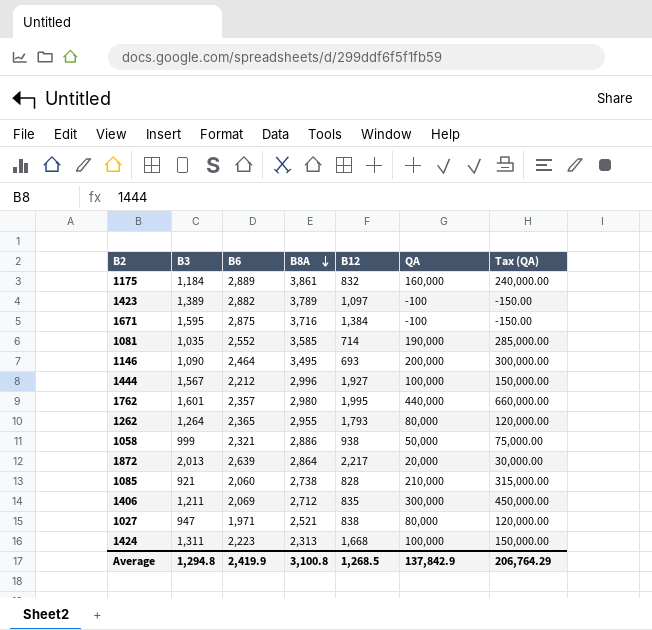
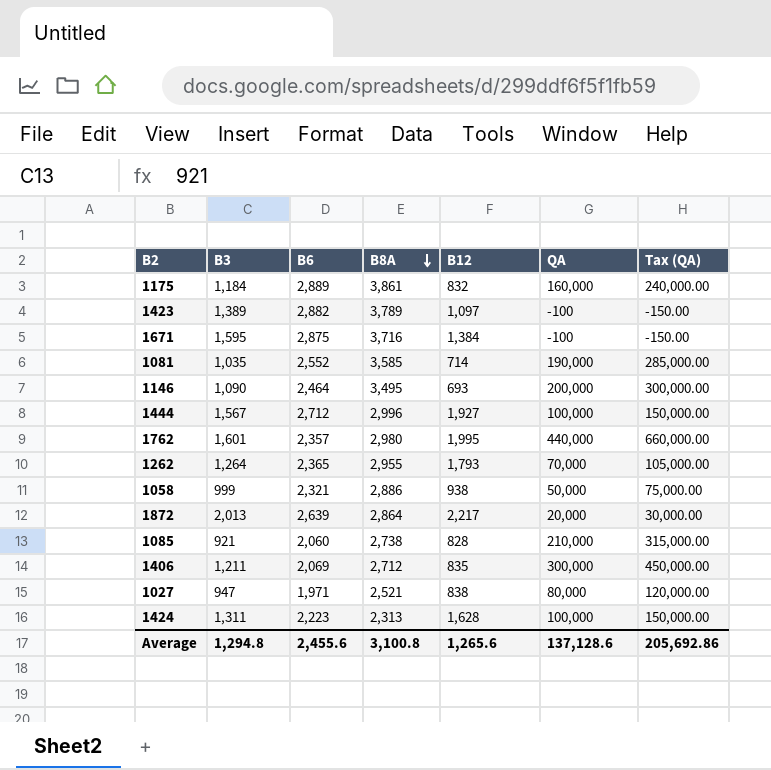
1444 | B6: 2,212 -> 2,712
1262 | QA: 80,000 -> 70,000
1262 | Tax (QA): 120,000.00 -> 105,000.00
1424 | B12: 1,668 -> 1,628
Average | B6: 2,419.9 -> 2,455.6
Average | B12: 1,268.5 -> 1,265.6
Average | QA: 137,842.9 -> 137,128.6
Average | Tax (QA): 206,764.29 -> 205,692.86

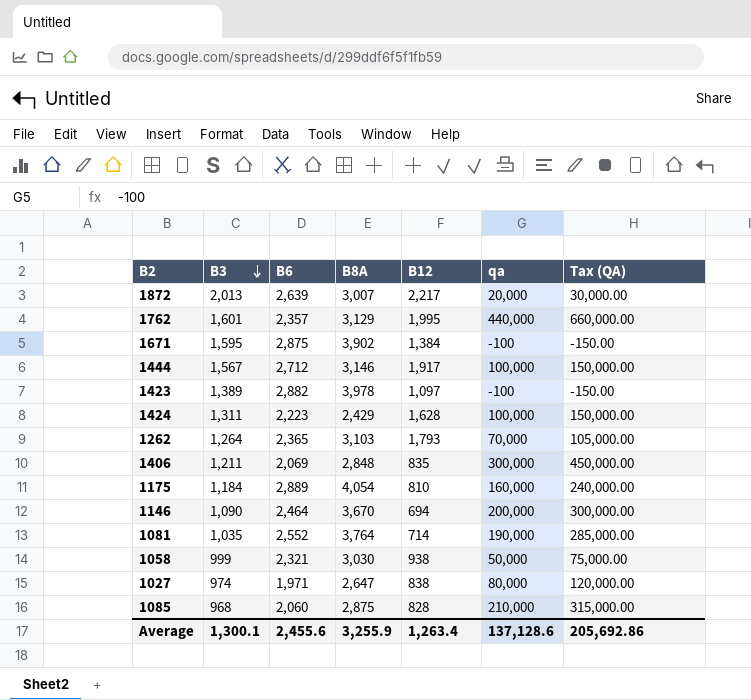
row order: B8A descending -> B3 descending
column name: QA -> qa
1872 | B8A: 2,864 -> 3,007
1762 | B8A: 2,980 -> 3,129
1671 | B8A: 3,716 -> 3,902
1444 | B8A: 2,996 -> 3,146
1444 | B12: 1,927 -> 1,917
1423 | B8A: 3,789 -> 3,978
1424 | B8A: 2,313 -> 2,429
1262 | B8A: 2,955 -> 3,103
1406 | B8A: 2,712 -> 2,848
1175 | B8A: 3,861 -> 4,054
1175 | B12: 832 -> 810
1146 | B8A: 3,495 -> 3,670
1146 | B12: 693 -> 694
1081 | B8A: 3,585 -> 3,764
1058 | B8A: 2,886 -> 3,030
1027 | B3: 947 -> 974
1027 | B8A: 2,521 -> 2,647
1085 | B3: 921 -> 968
1085 | B8A: 2,738 -> 2,875
Average | B3: 1,294.8 -> 1,300.1
Average | B8A: 3,100.8 -> 3,255.9
Average | B12: 1,265.6 -> 1,263.4

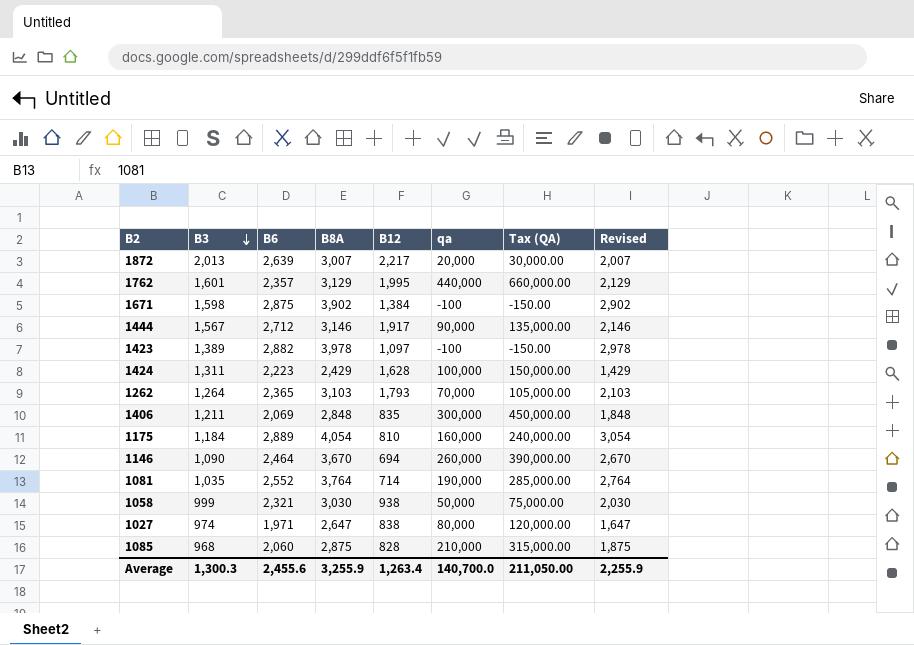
column Revised | formula: none -> [B8A] - 1000
1671 | B3: 1,595 -> 1,598
1444 | qa: 100,000 -> 90,000
1444 | Tax (QA): 150,000.00 -> 135,000.00
1146 | qa: 200,000 -> 260,000
1146 | Tax (QA): 300,000.00 -> 390,000.00
Average | B3: 1,300.1 -> 1,300.3
Average | qa: 137,128.6 -> 140,700.0
Average | Tax (QA): 205,692.86 -> 211,050.00

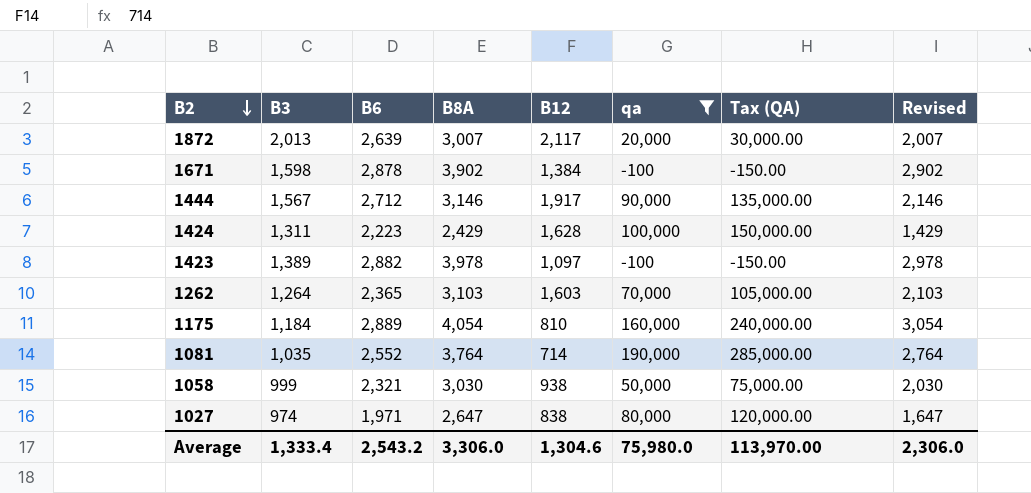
filter: none -> qa <= 190,000
row order: B3 descending -> B2 descending
1872 | B12: 2,217 -> 2,117
1671 | B6: 2,875 -> 2,878
1262 | B12: 1,793 -> 1,603
Average | B3: 1,300.3 -> 1,333.4
Average | B6: 2,455.6 -> 2,543.2
Average | B8A: 3,255.9 -> 3,306.0
Average | B12: 1,263.4 -> 1,304.6
Average | qa: 140,700.0 -> 75,980.0
Average | Tax (QA): 211,050.00 -> 113,970.00
Average | Revised: 2,255.9 -> 2,306.0

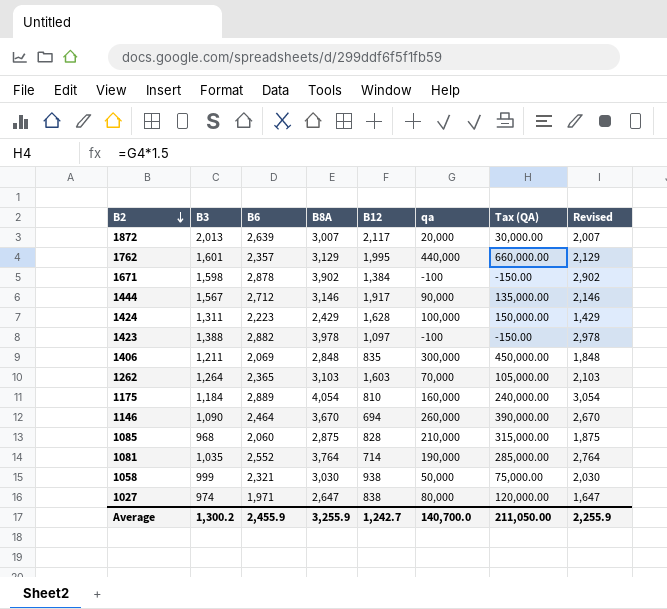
filter: qa <= 190,000 -> none
1423 | B3: 1,389 -> 1,388
Average | B3: 1,333.4 -> 1,300.2
Average | B6: 2,543.2 -> 2,455.9
Average | B8A: 3,306.0 -> 3,255.9
Average | B12: 1,304.6 -> 1,242.7
Average | qa: 75,980.0 -> 140,700.0
Average | Tax (QA): 113,970.00 -> 211,050.00
Average | Revised: 2,306.0 -> 2,255.9

